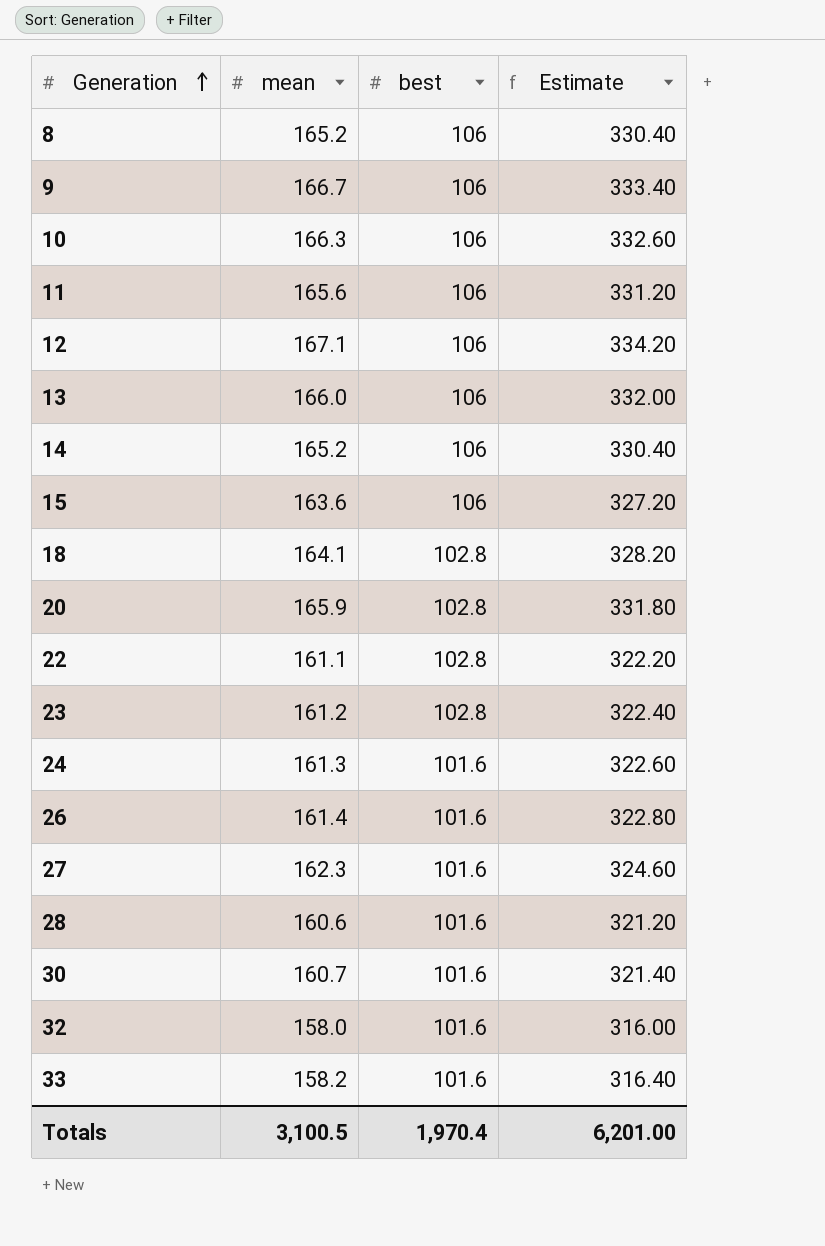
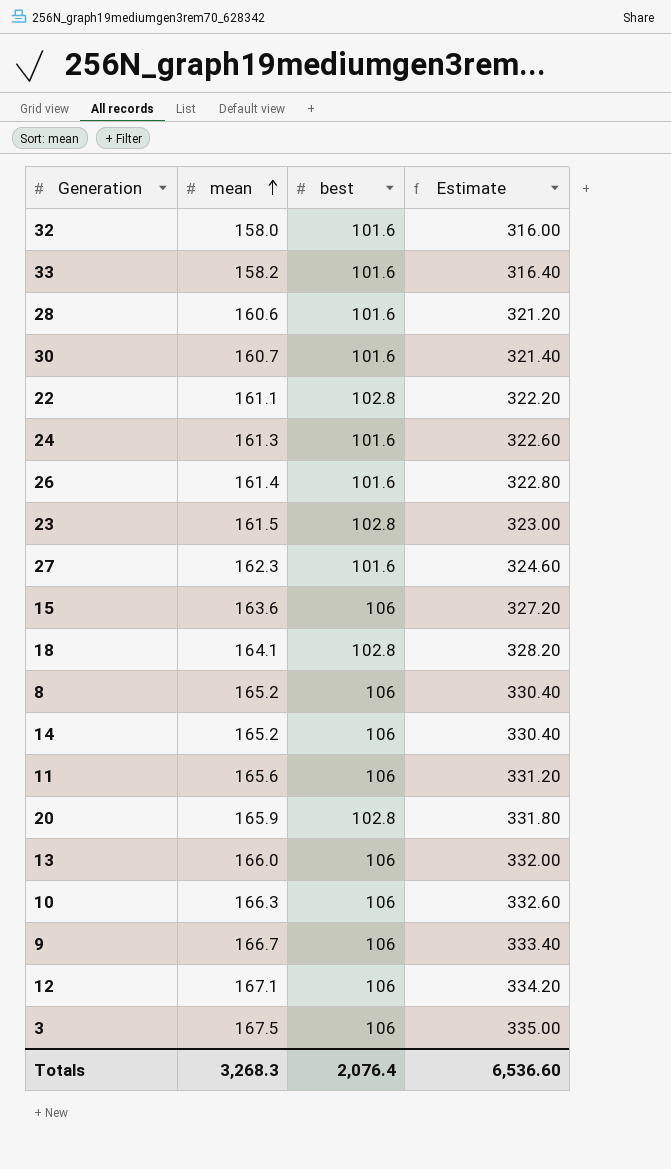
row order: Generation ascending -> mean ascending
23 | mean: 161.2 -> 161.5
23 | Estimate: 322.40 -> 323.00
row 3: none -> 167.5 | 106 | 335.00
Totals | mean: 3,100.5 -> 3,268.3
Totals | best: 1,970.4 -> 2,076.4
Totals | Estimate: 6,201.00 -> 6,536.60

